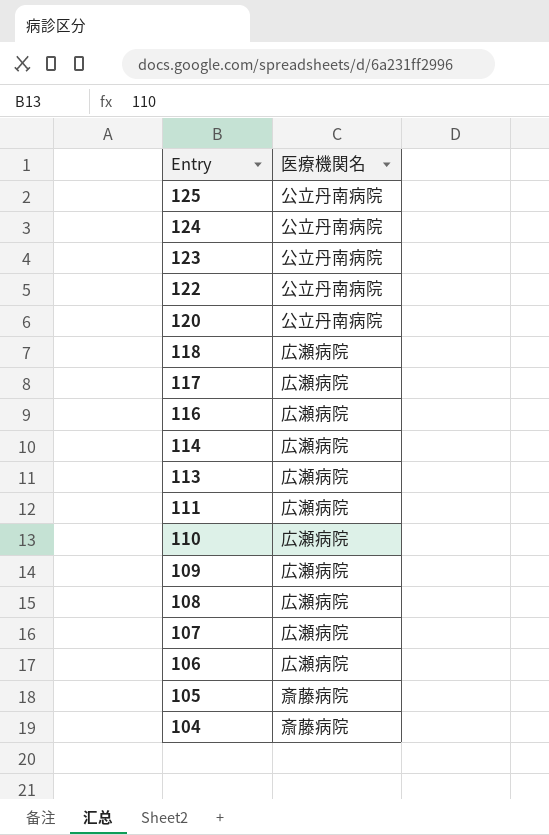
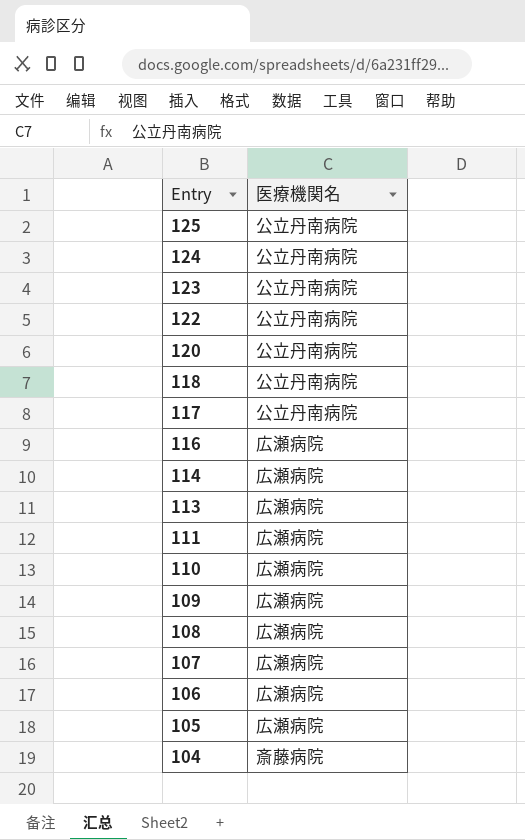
118 | 医療機関名: 広瀬病院 -> 公立丹南病院
117 | 医療機関名: 広瀬病院 -> 公立丹南病院
105 | 医療機関名: 斎藤病院 -> 広瀬病院

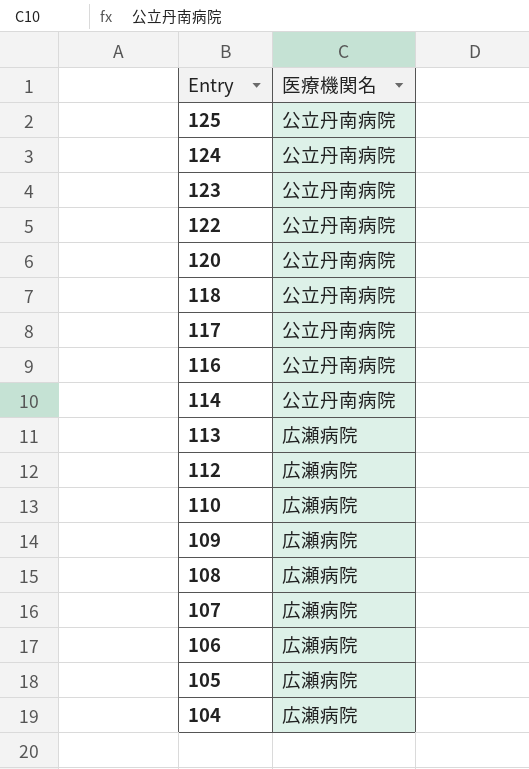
row 111: 広瀬病院 -> none
116 | 医療機関名: 広瀬病院 -> 公立丹南病院
114 | 医療機関名: 広瀬病院 -> 公立丹南病院
row 112: none -> 広瀬病院
104 | 医療機関名: 斎藤病院 -> 広瀬病院

